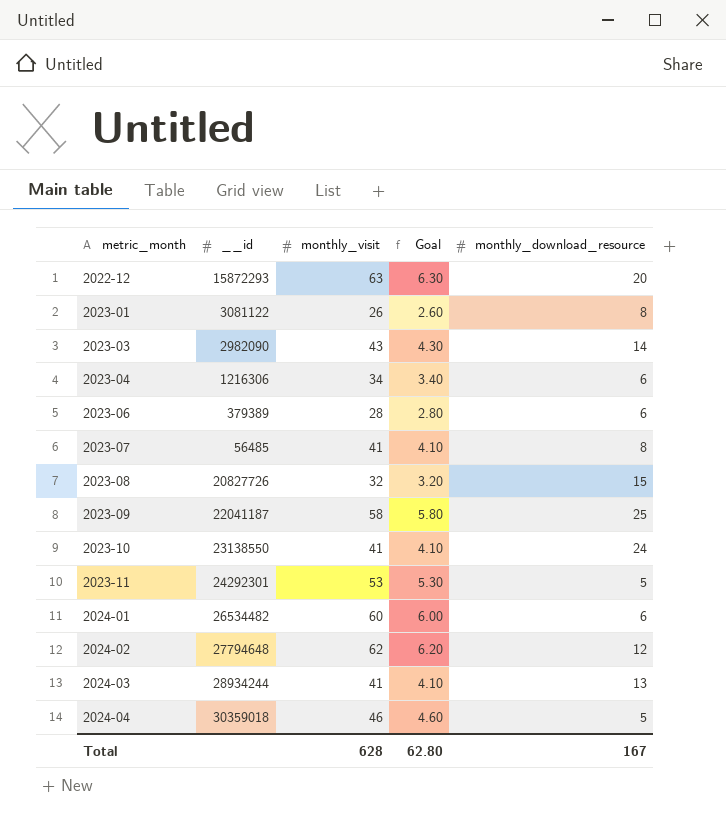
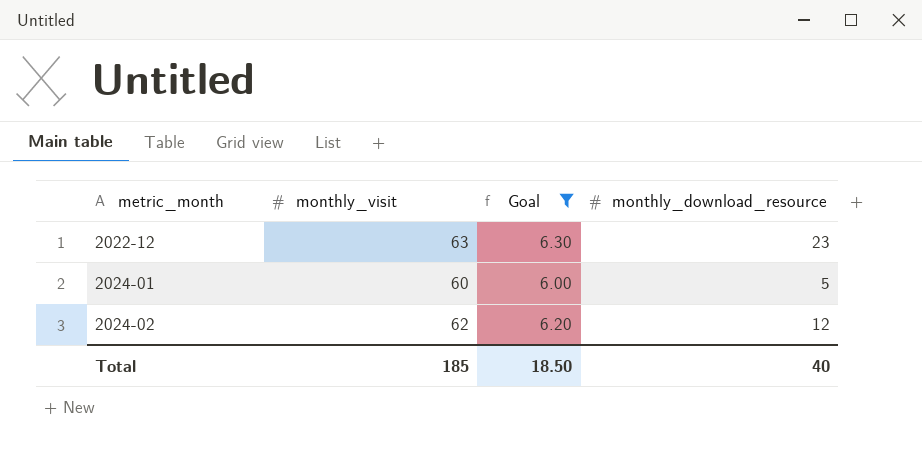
filter: none -> Goal >= 6.00
column __id | position: 2 -> none
2022-12 | monthly_download_resource: 20 -> 23
2024-01 | monthly_download_resource: 6 -> 5
Total | monthly_visit: 628 -> 185
Total | Goal: 62.80 -> 18.50
Total | monthly_download_resource: 167 -> 40

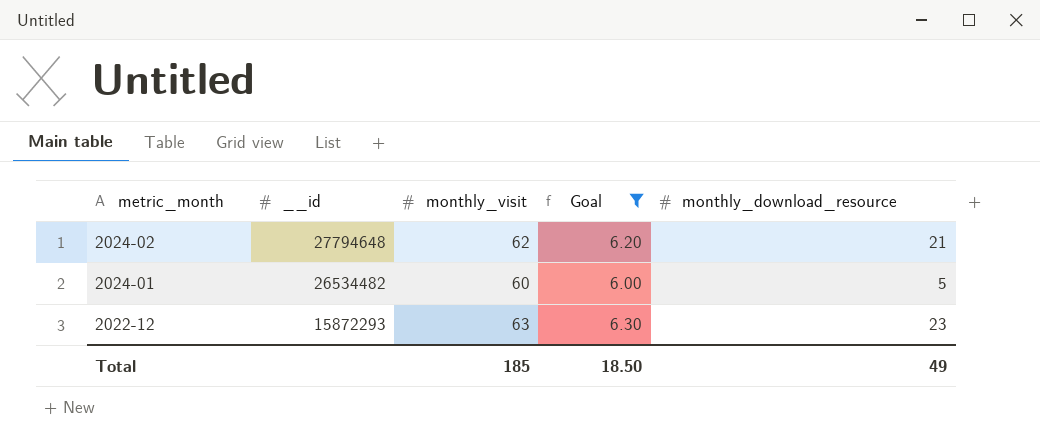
row order: metric_month ascending -> metric_month descending
column __id | position: none -> 2
2024-02 | monthly_download_resource: 12 -> 21
Total | monthly_download_resource: 40 -> 49

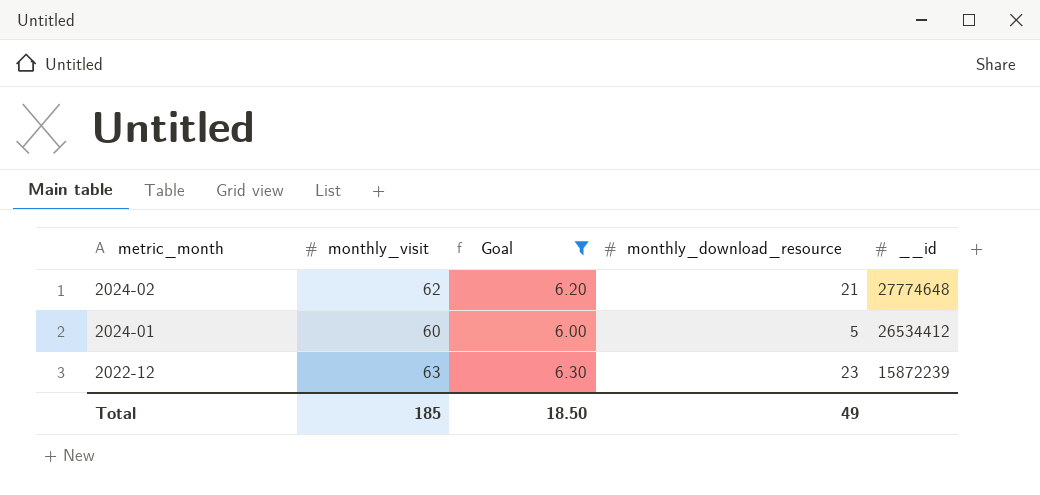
column __id | position: 2 -> 5
2024-02 | __id: 27794648 -> 27774648
2024-01 | __id: 26534482 -> 26534412
2022-12 | __id: 15872293 -> 15872239

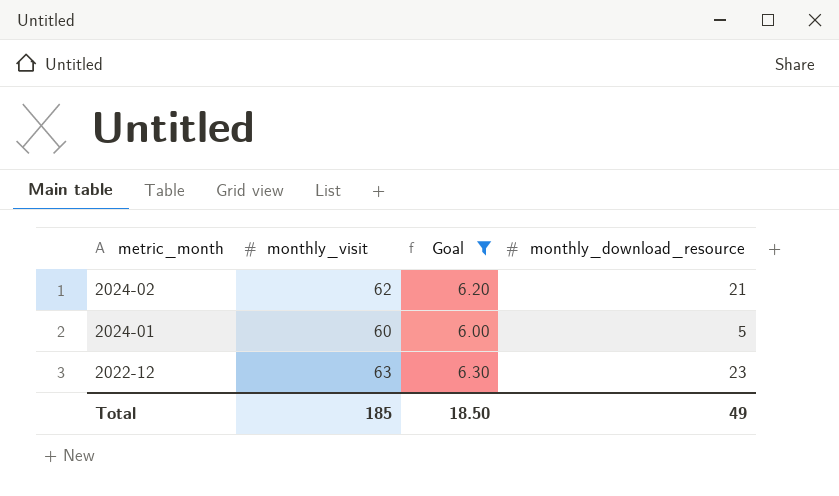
column __id | position: 5 -> none

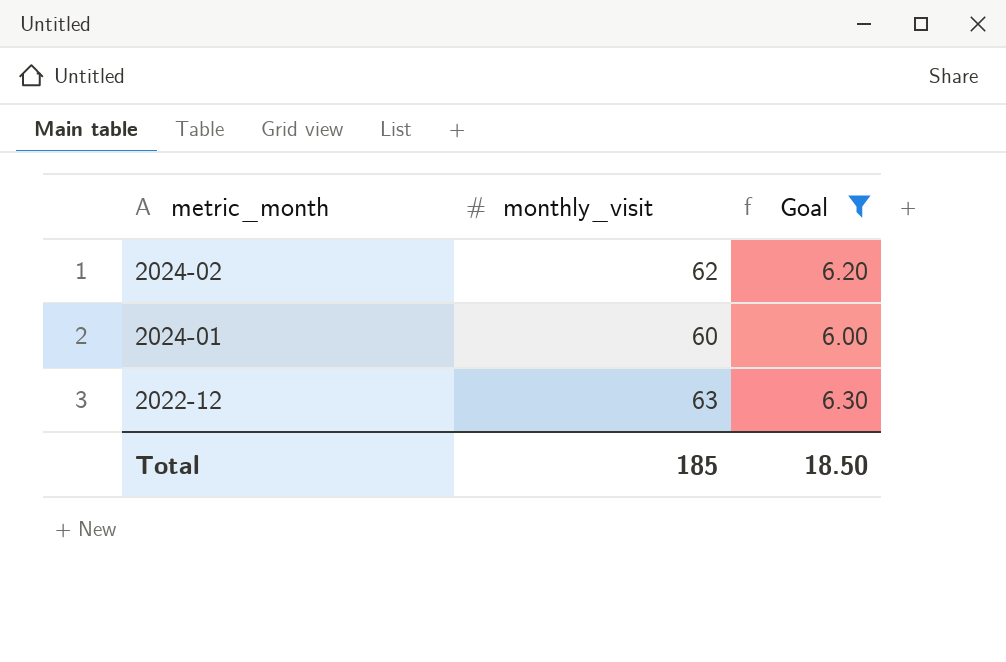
column monthly_download_resource | position: 4 -> none

